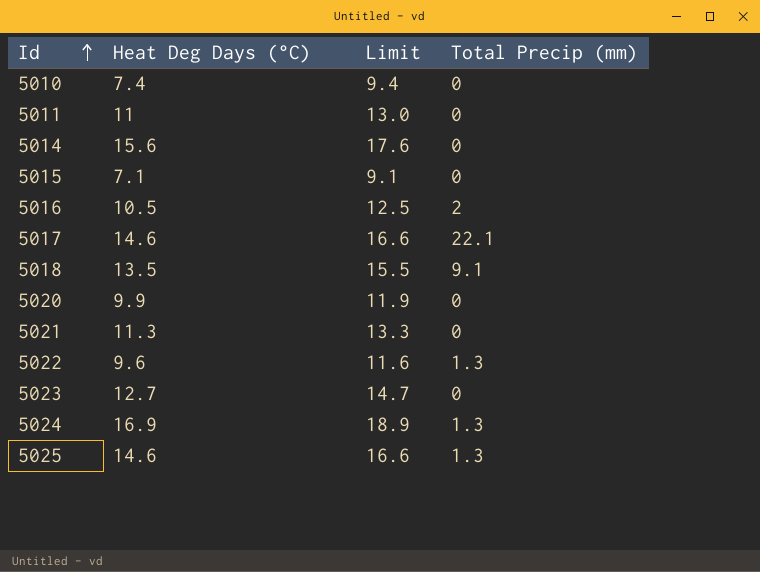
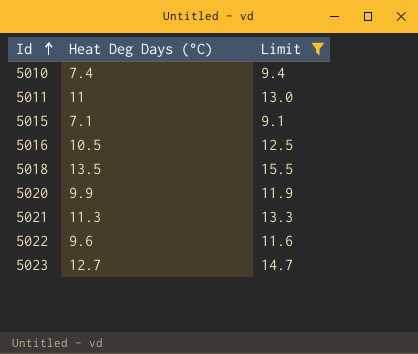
filter: none -> Limit <= 15.5
column Total Precip (mm) | position: 4 -> none

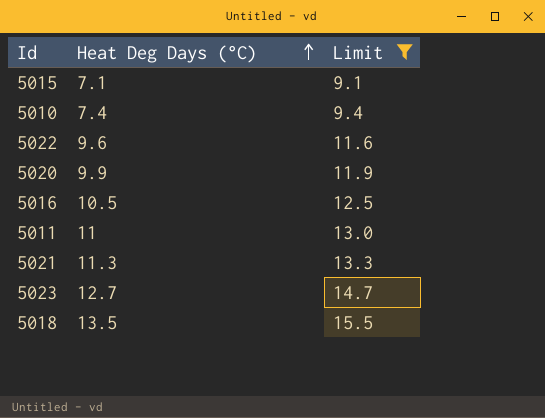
row order: Id ascending -> Heat Deg Days (°C) ascending

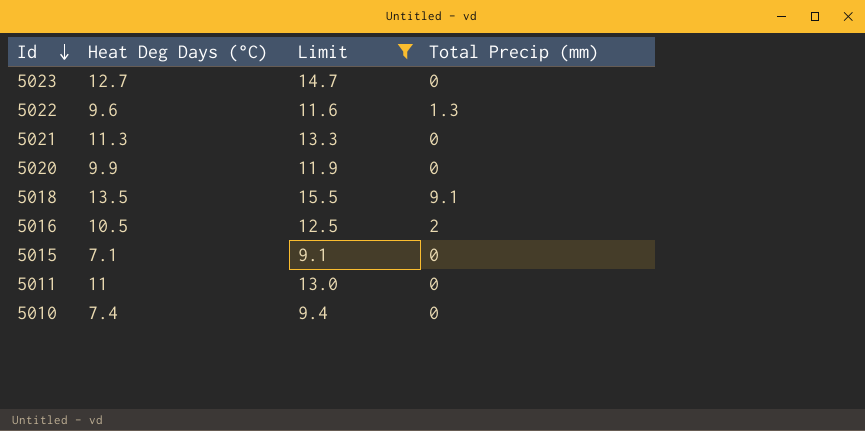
row order: Heat Deg Days (°C) ascending -> Id descending
column Total Precip (mm) | position: none -> 4

